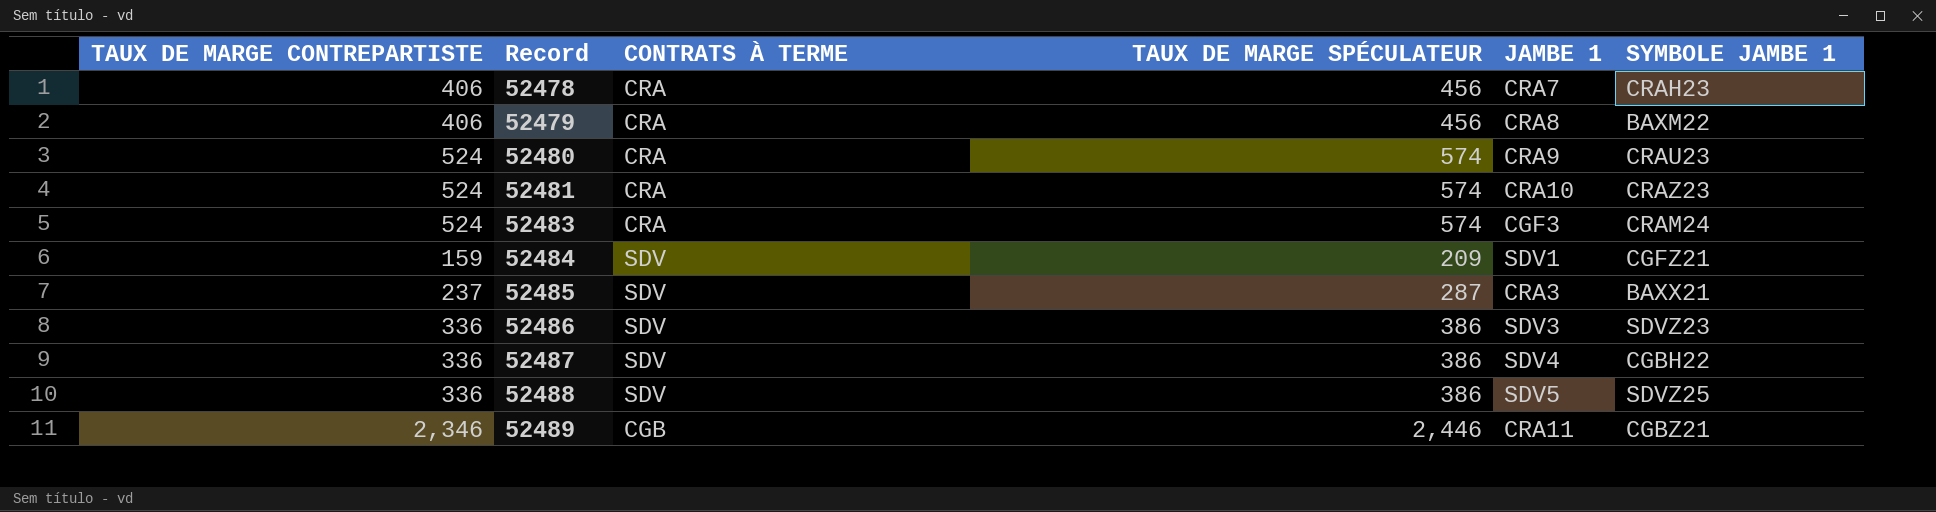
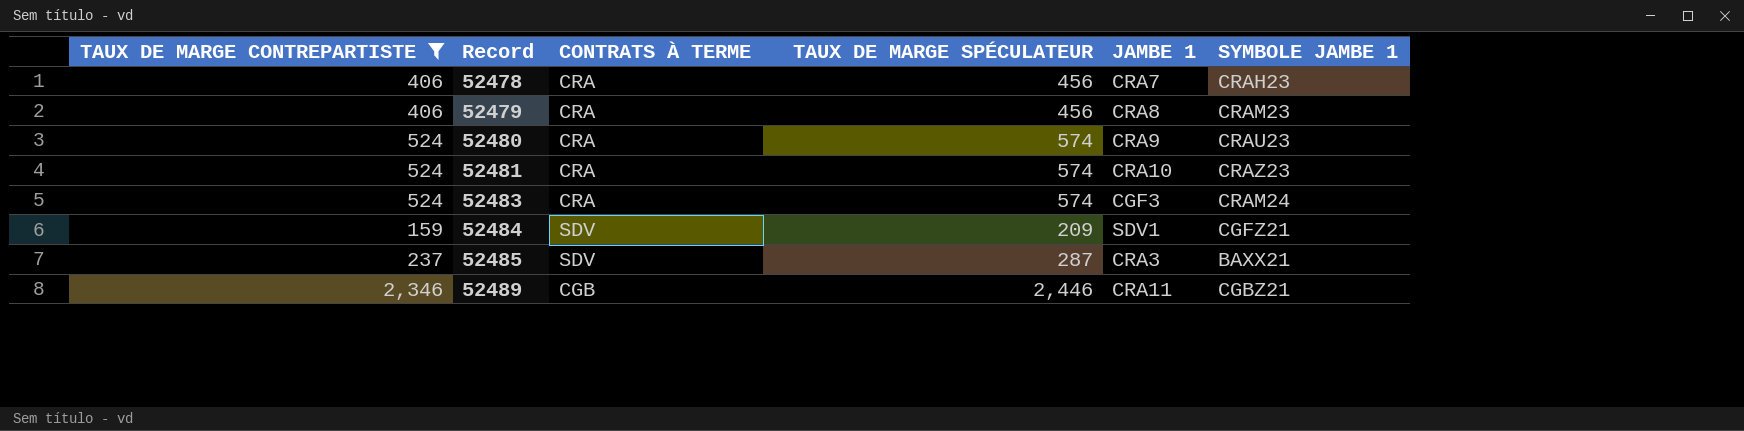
filter: none -> TAUX DE MARGE CONTREPARTISTE != 336
52479 | SYMBOLE JAMBE 1: BAXM22 -> CRAM23

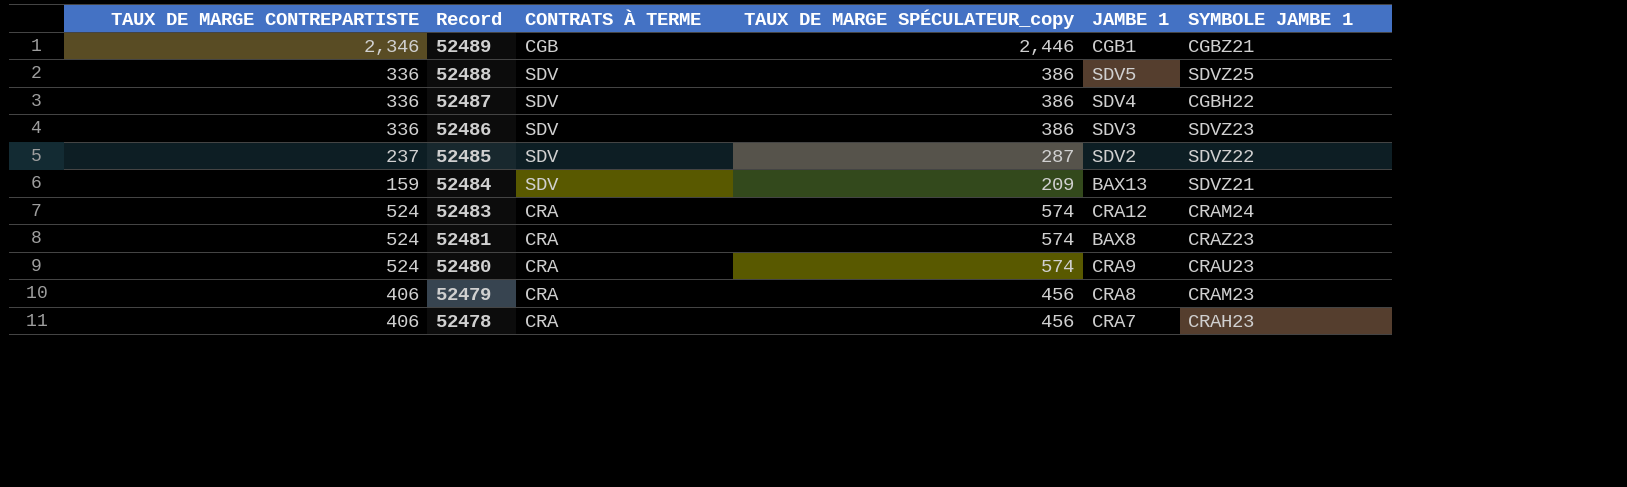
filter: TAUX DE MARGE CONTREPARTISTE != 336 -> none
row order: Record ascending -> Record descending
column name: TAUX DE MARGE SPÉCULATEUR -> TAUX DE MARGE SPÉCULATEUR_copy
52489 | JAMBE 1: CRA11 -> CGB1
52485 | JAMBE 1: CRA3 -> SDV2
52485 | SYMBOLE JAMBE 1: BAXX21 -> SDVZ22
52484 | JAMBE 1: SDV1 -> BAX13
52484 | SYMBOLE JAMBE 1: CGFZ21 -> SDVZ21
52483 | JAMBE 1: CGF3 -> CRA12
52481 | JAMBE 1: CRA10 -> BAX8

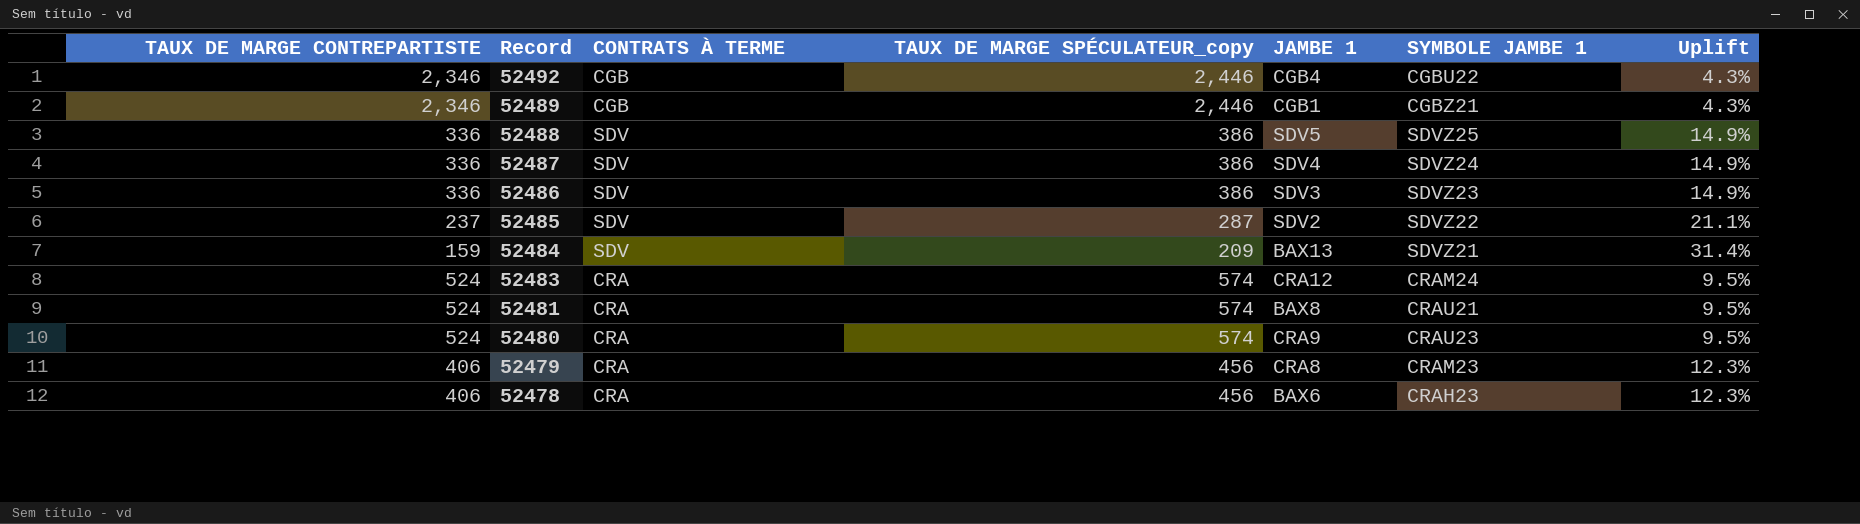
column Uplift | formula: none -> ([TAUX DE MARGE SPÉCULATEUR_copy] - [TAUX DE MARGE CONTREPARTISTE]) / [TAUX DE MARGE CONTREPARTISTE]
row 52492: none -> 2,346 | CGB | 2,446 | CGB4 | CGBU22 | 4.3%
52487 | SYMBOLE JAMBE 1: CGBH22 -> SDVZ24
52481 | SYMBOLE JAMBE 1: CRAZ23 -> CRAU21
52478 | JAMBE 1: CRA7 -> BAX6

